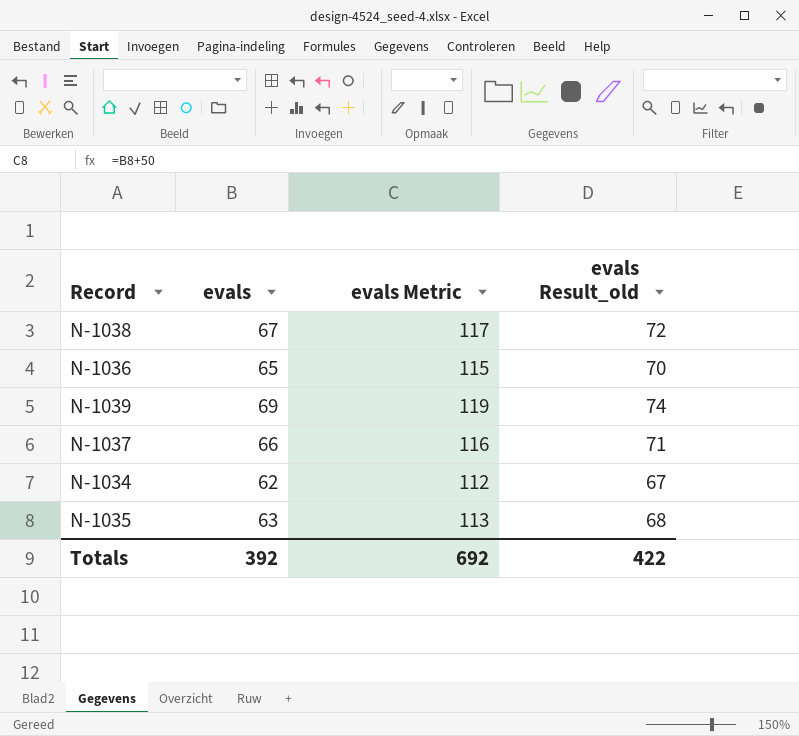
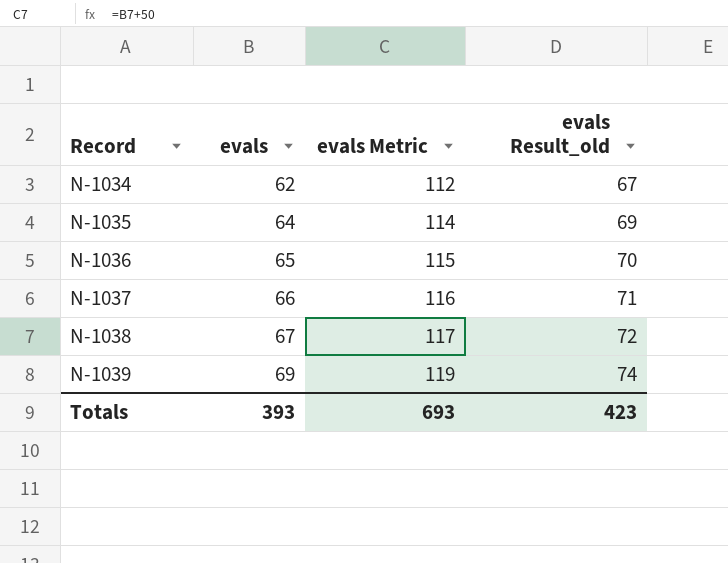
row order: none -> Record ascending
N-1035 | evals: 63 -> 64
N-1035 | evals Metric: 113 -> 114
N-1035 | evals Result_old: 68 -> 69
Totals | evals: 392 -> 393
Totals | evals Metric: 692 -> 693
Totals | evals Result_old: 422 -> 423

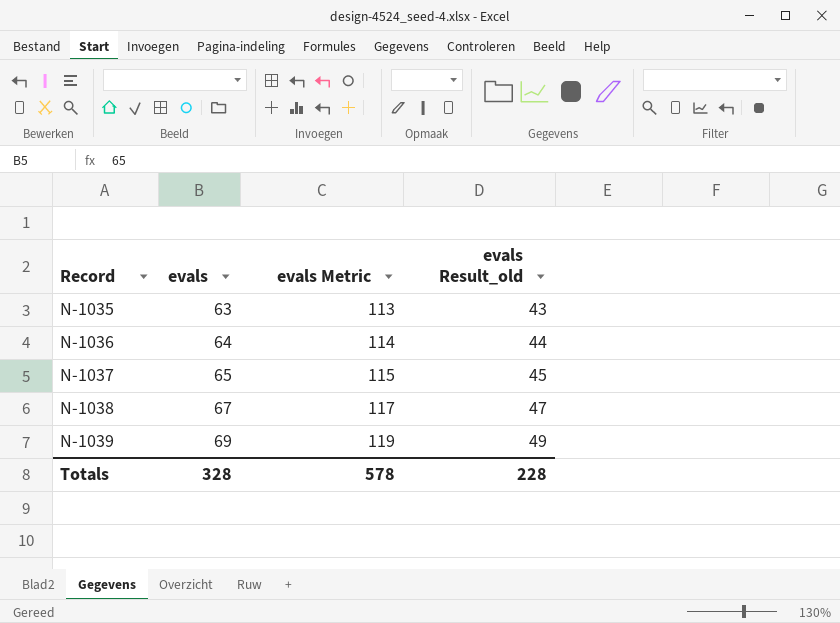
column evals Result_old | formula: [evals] + 5 -> [evals] - 20
row N-1034: 62 | 112 | 67 -> none
N-1035 | evals: 64 -> 63
N-1035 | evals Metric: 114 -> 113
N-1036 | evals: 65 -> 64
N-1036 | evals Metric: 115 -> 114
N-1037 | evals: 66 -> 65
N-1037 | evals Metric: 116 -> 115
Totals | evals: 393 -> 328
Totals | evals Metric: 693 -> 578
Totals | evals Result_old: 423 -> 228

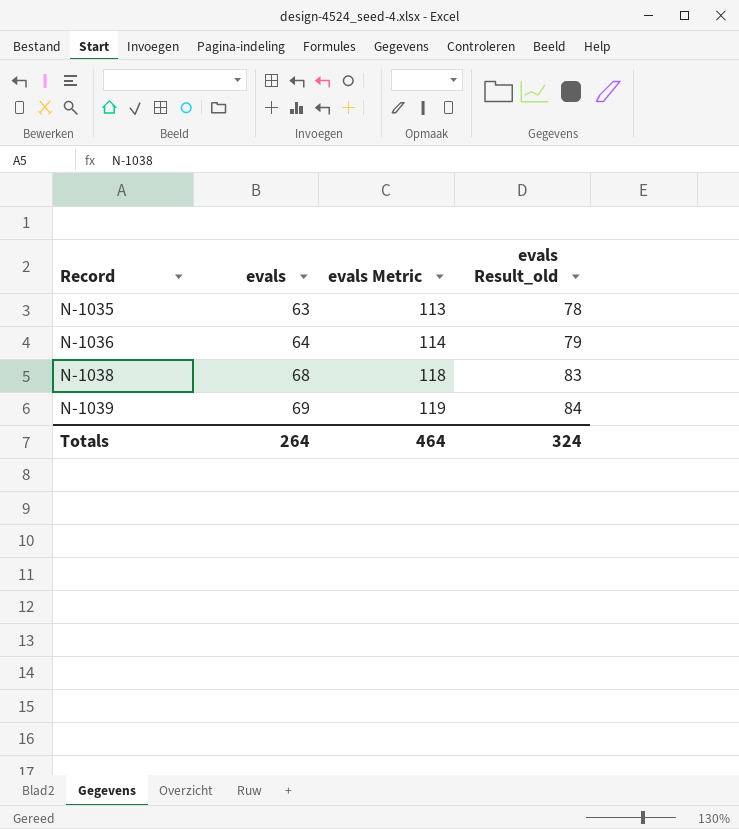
column evals Result_old | formula: [evals] - 20 -> [evals] + 15
row N-1037: 65 | 115 | 45 -> none
N-1038 | evals: 67 -> 68
N-1038 | evals Metric: 117 -> 118
Totals | evals: 328 -> 264
Totals | evals Metric: 578 -> 464
Totals | evals Result_old: 228 -> 324

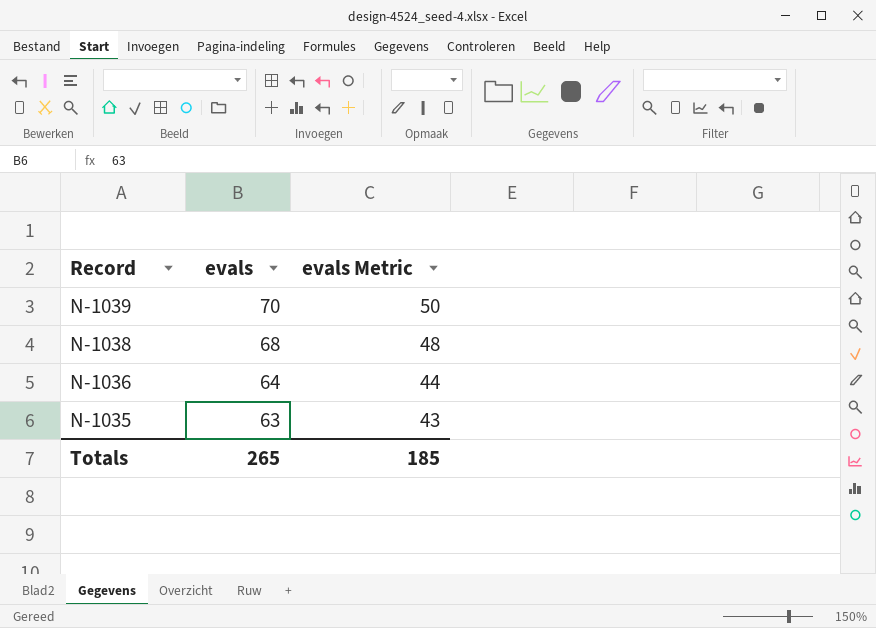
row order: Record ascending -> Record descending
column evals Result_old | formula: [evals] + 15 -> none
column evals Metric | formula: [evals] + 50 -> [evals] - 20
N-1039 | evals: 69 -> 70
Totals | evals: 264 -> 265
Totals | evals Metric: 464 -> 185

